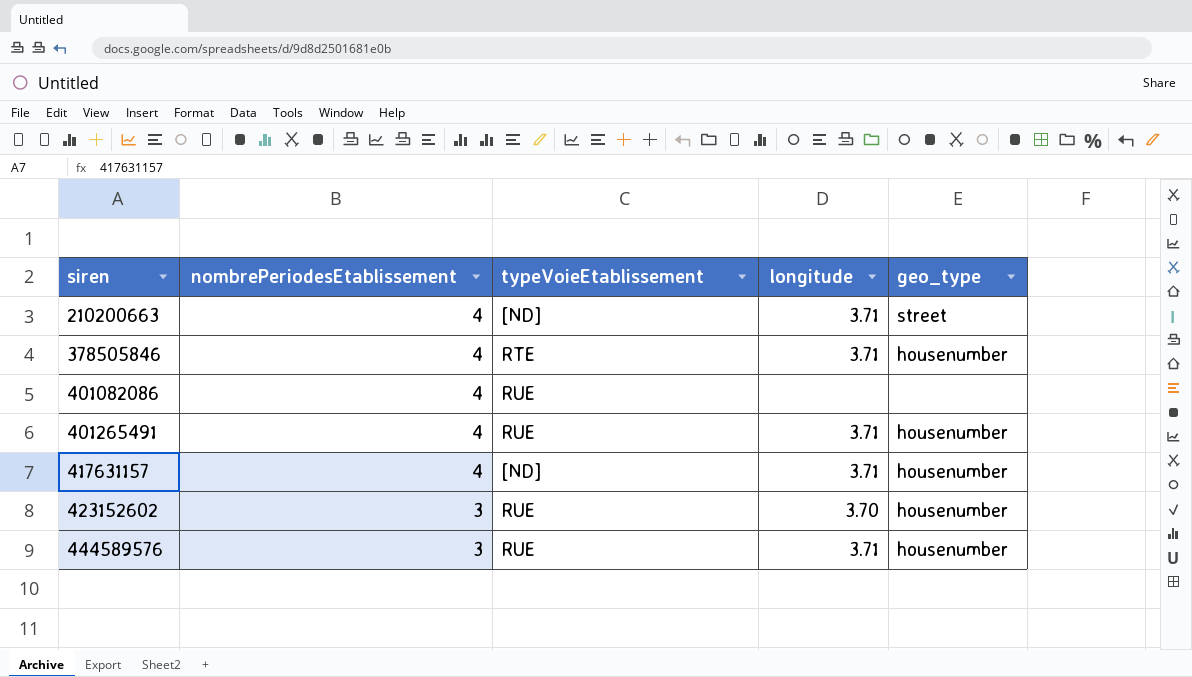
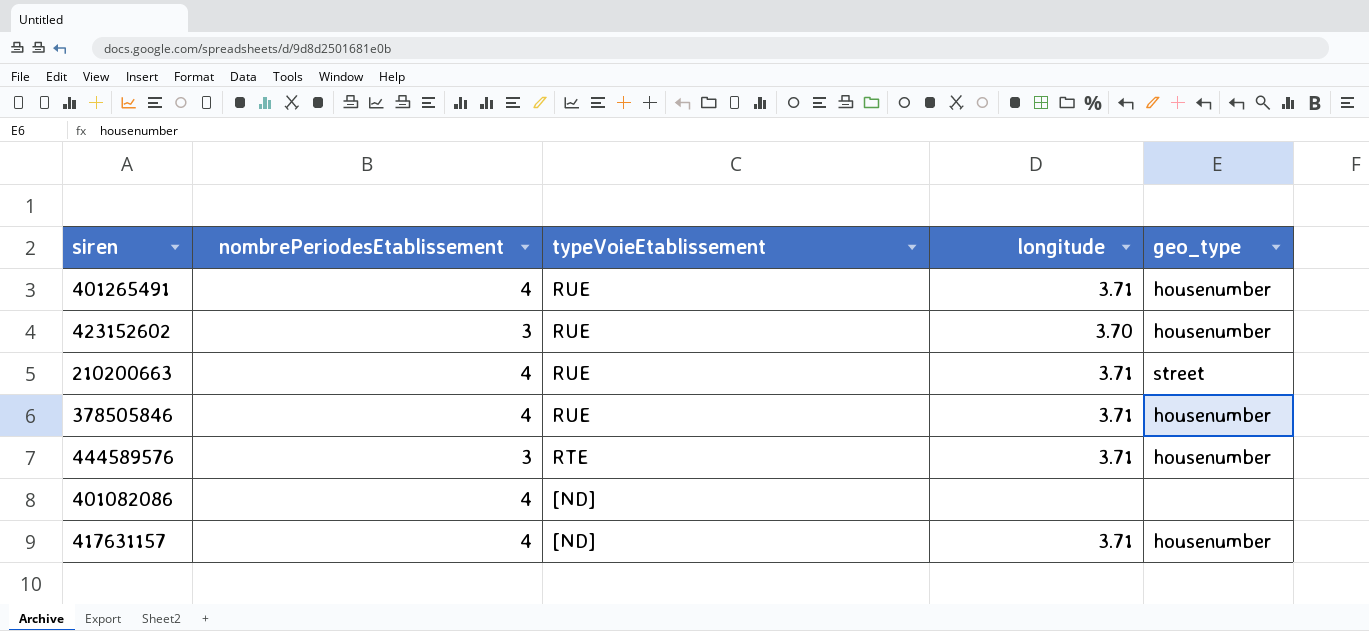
row order: siren ascending -> typeVoieEtablissement descending
210200663 | typeVoieEtablissement: [ND] -> RUE
378505846 | typeVoieEtablissement: RTE -> RUE
444589576 | typeVoieEtablissement: RUE -> RTE
401082086 | typeVoieEtablissement: RUE -> [ND]

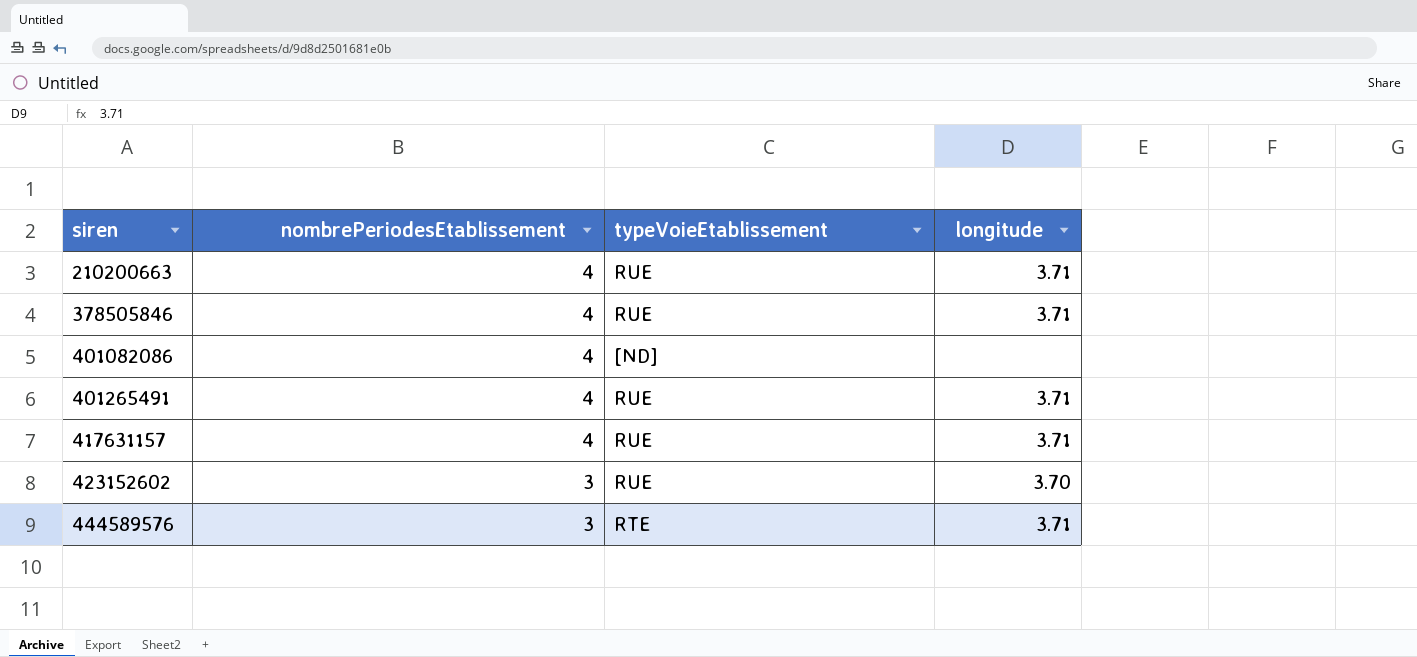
row order: typeVoieEtablissement descending -> siren ascending
column geo_type | position: 5 -> none
417631157 | typeVoieEtablissement: [ND] -> RUE

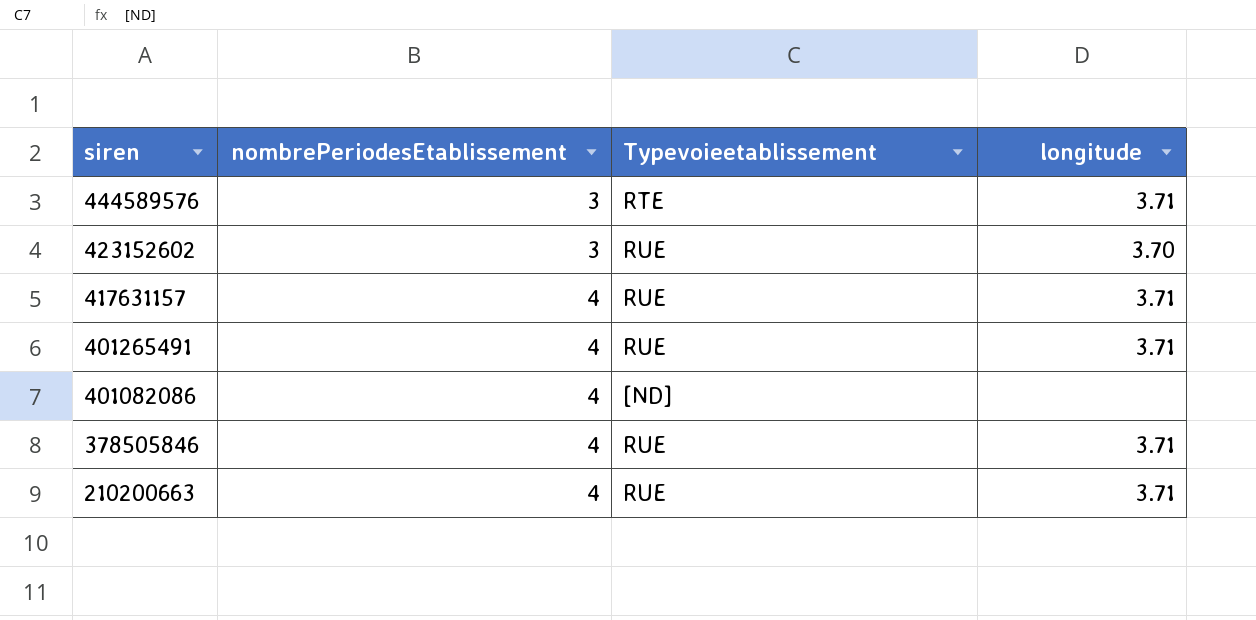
row order: siren ascending -> siren descending
column name: typeVoieEtablissement -> Typevoieetablissement

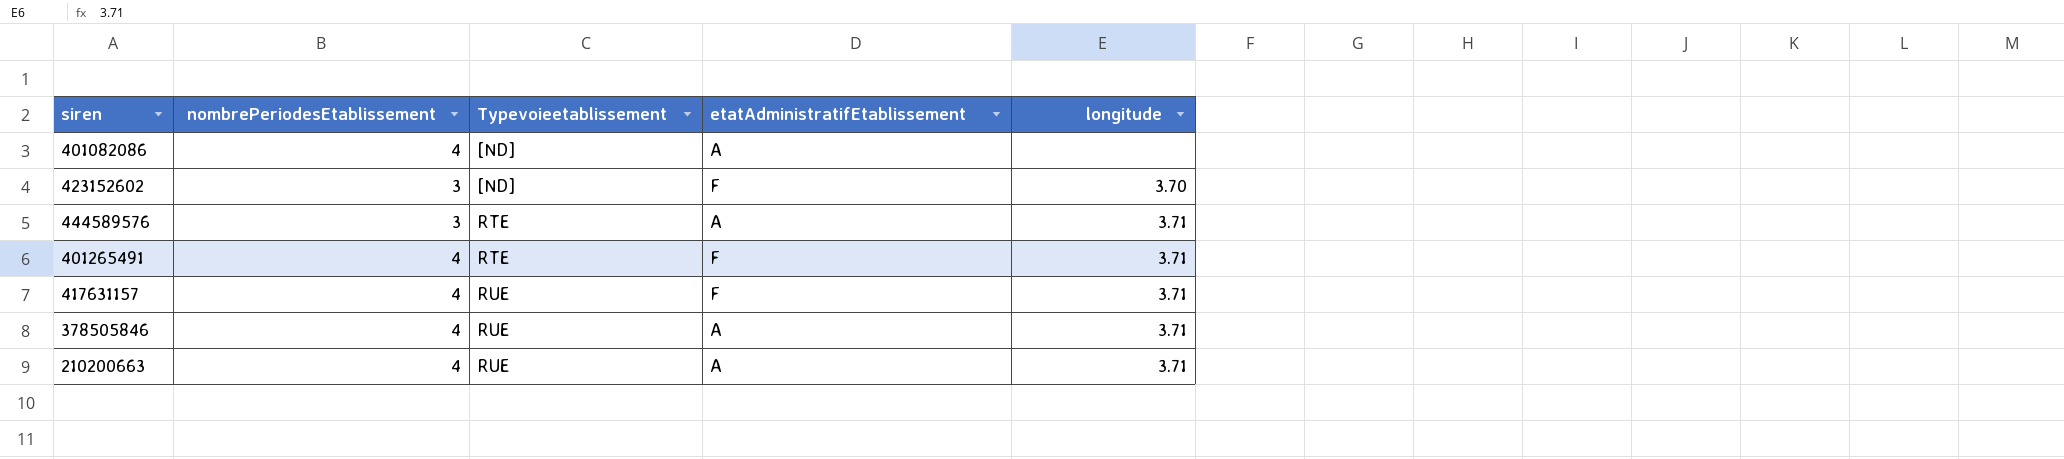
row order: siren descending -> Typevoieetablissement ascending
column etatAdministratifEtablissement | position: none -> 4
423152602 | Typevoieetablissement: RUE -> [ND]
401265491 | Typevoieetablissement: RUE -> RTE

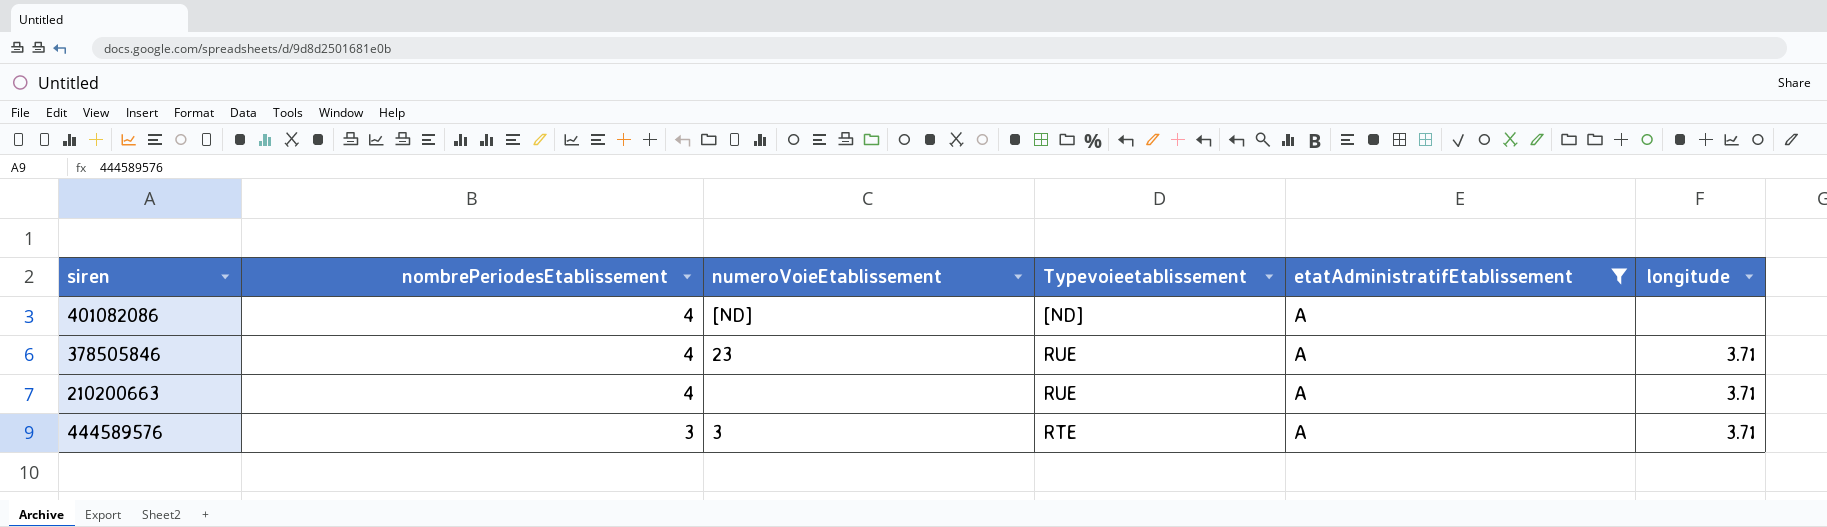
filter: none -> etatAdministratifEtablissement = A
row order: Typevoieetablissement ascending -> nombrePeriodesEtablissement descending
column numeroVoieEtablissement | position: none -> 3

